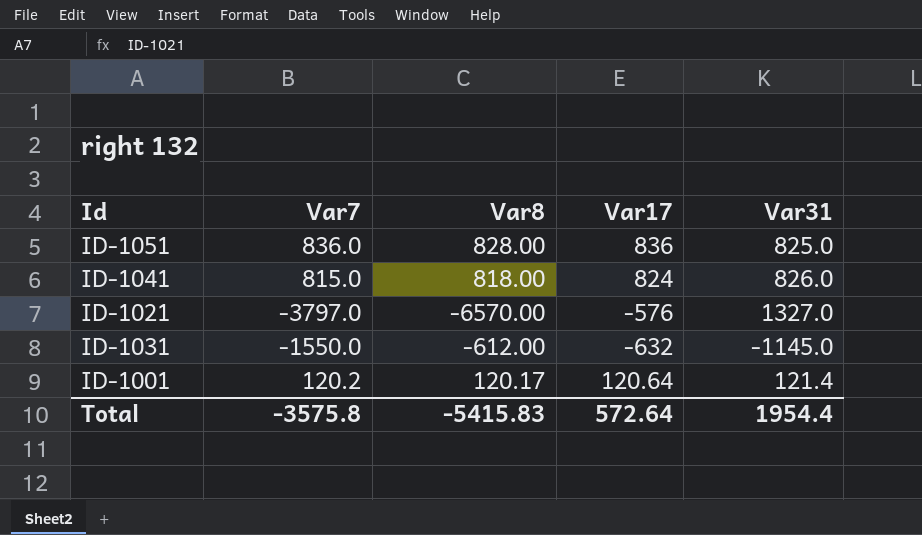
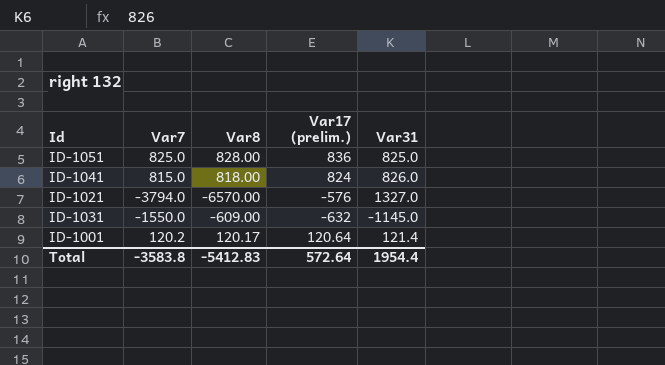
column name: Var17 -> Var17 (prelim.)
ID-1051 | Var7: 836.0 -> 825.0
ID-1021 | Var7: -3797.0 -> -3794.0
ID-1031 | Var8: -612.00 -> -609.00
Total | Var7: -3575.8 -> -3583.8
Total | Var8: -5415.83 -> -5412.83

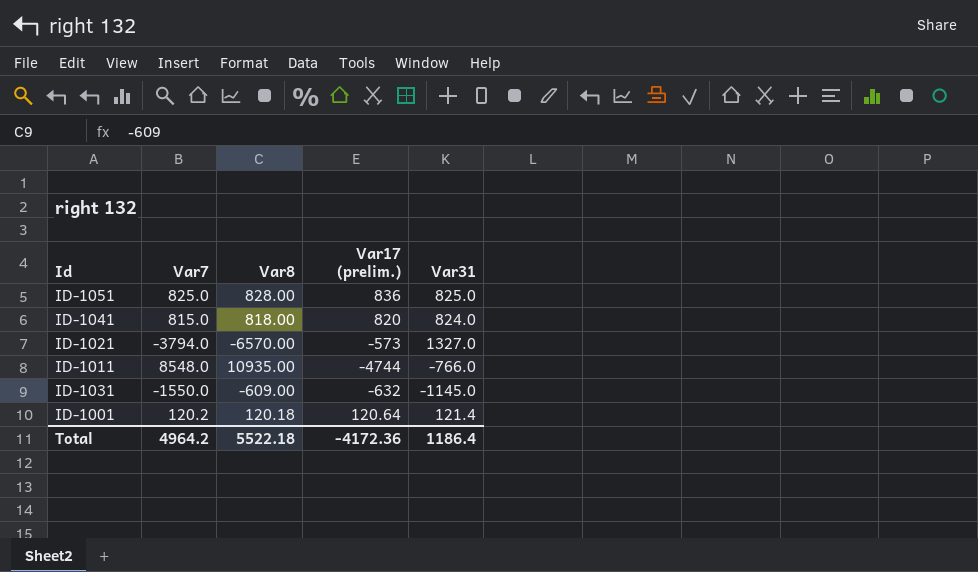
ID-1041 | Var17 (prelim.): 824 -> 820
ID-1041 | Var31: 826.0 -> 824.0
ID-1021 | Var17 (prelim.): -576 -> -573
row ID-1011: none -> 8548.0 | 10935.00 | -4744 | -766.0
ID-1001 | Var8: 120.17 -> 120.18
Total | Var7: -3583.8 -> 4964.2
Total | Var8: -5412.83 -> 5522.18
Total | Var17 (prelim.): 572.64 -> -4172.36
Total | Var31: 1954.4 -> 1186.4

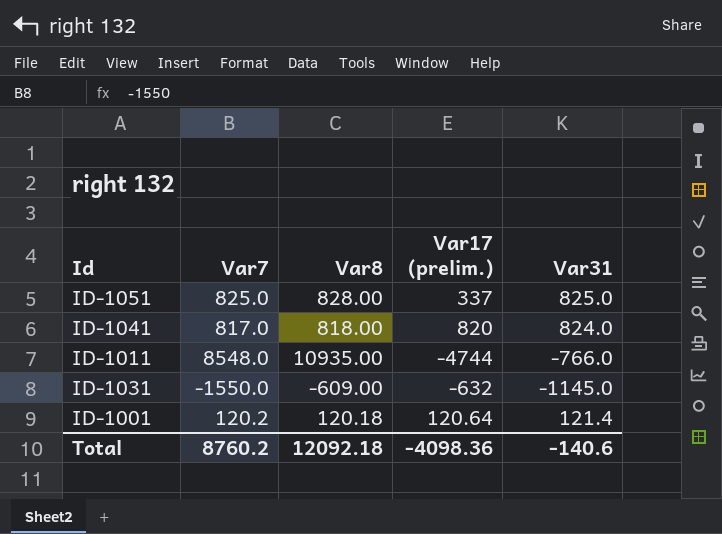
row ID-1021: -3794.0 | -6570.00 | -573 | 1327.0 -> none
ID-1051 | Var17 (prelim.): 836 -> 337
ID-1041 | Var7: 815.0 -> 817.0
Total | Var7: 4964.2 -> 8760.2
Total | Var8: 5522.18 -> 12092.18
Total | Var17 (prelim.): -4172.36 -> -4098.36
Total | Var31: 1186.4 -> -140.6

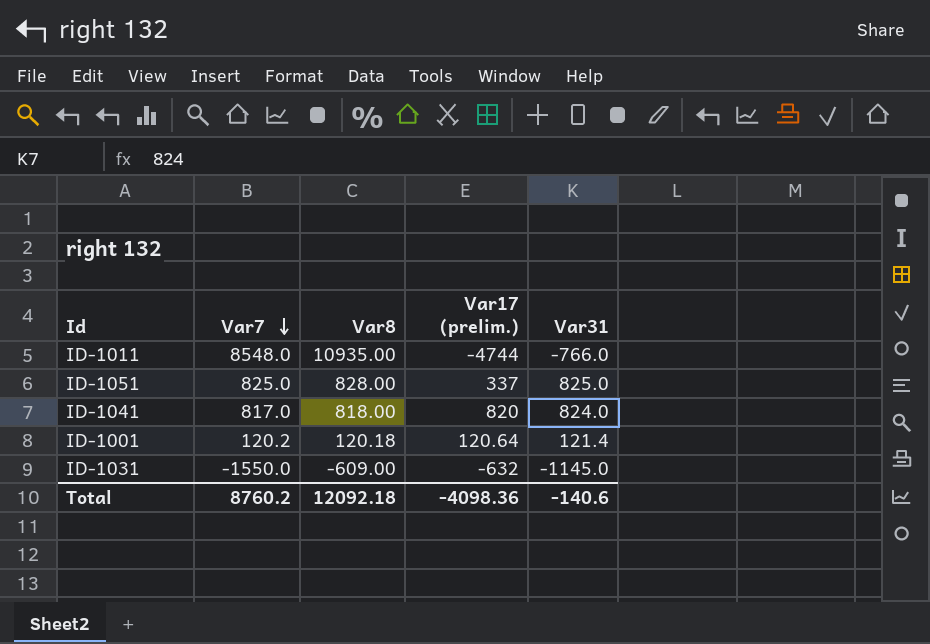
row order: none -> Var7 descending

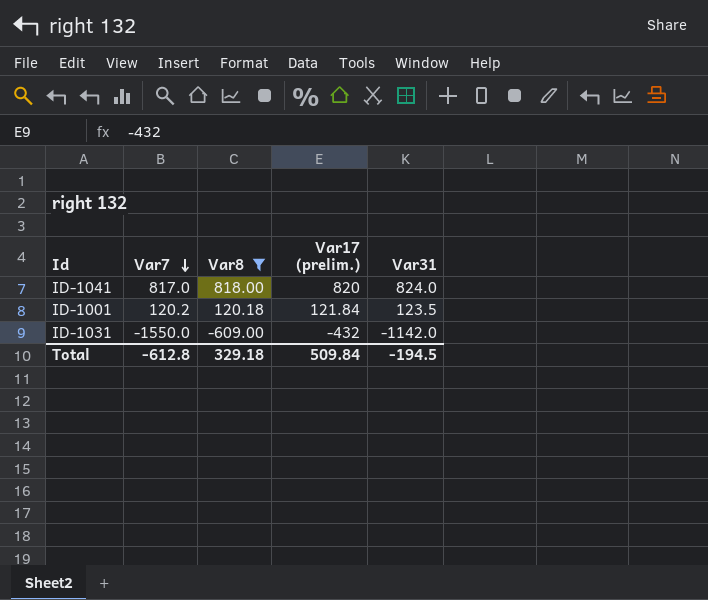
filter: none -> Var8 <= 818.00
ID-1001 | Var17 (prelim.): 120.64 -> 121.84
ID-1001 | Var31: 121.4 -> 123.5
ID-1031 | Var17 (prelim.): -632 -> -432
ID-1031 | Var31: -1145.0 -> -1142.0
Total | Var7: 8760.2 -> -612.8
Total | Var8: 12092.18 -> 329.18
Total | Var17 (prelim.): -4098.36 -> 509.84
Total | Var31: -140.6 -> -194.5

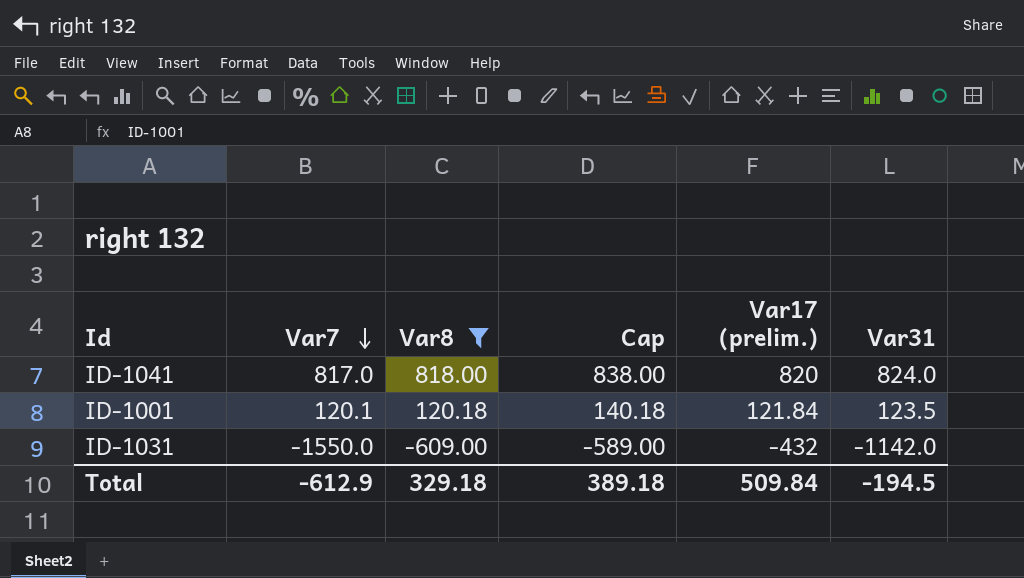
column Cap | formula: none -> [Var8] + 20
ID-1001 | Var7: 120.2 -> 120.1
Total | Var7: -612.8 -> -612.9

